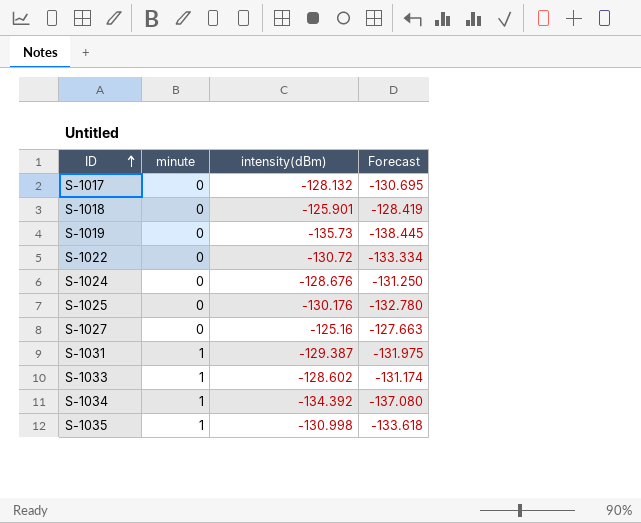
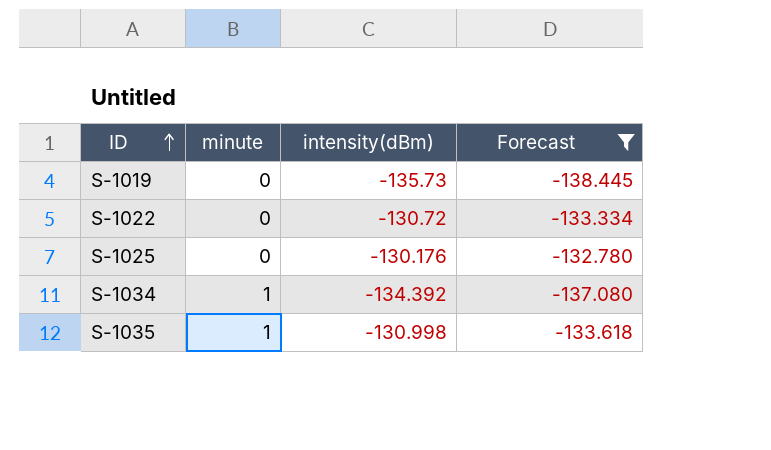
filter: none -> Forecast <= -132.780

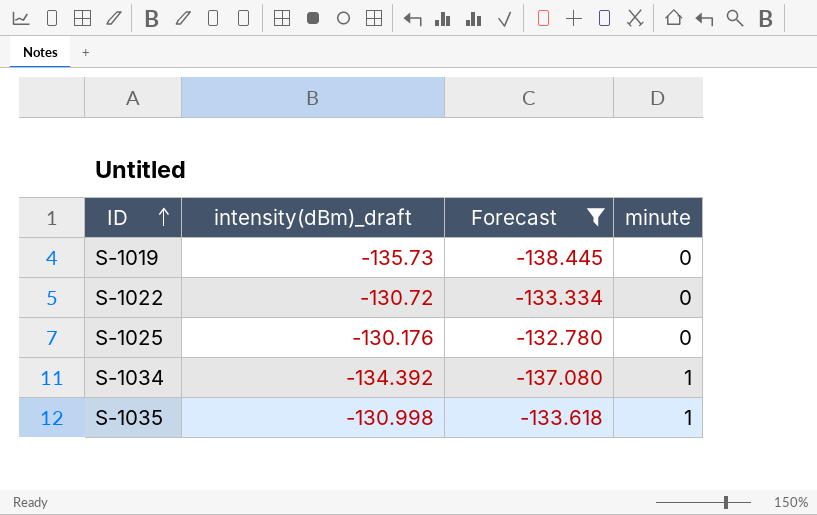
column name: intensity(dBm) -> intensity(dBm)_draft
column minute | position: 2 -> 4

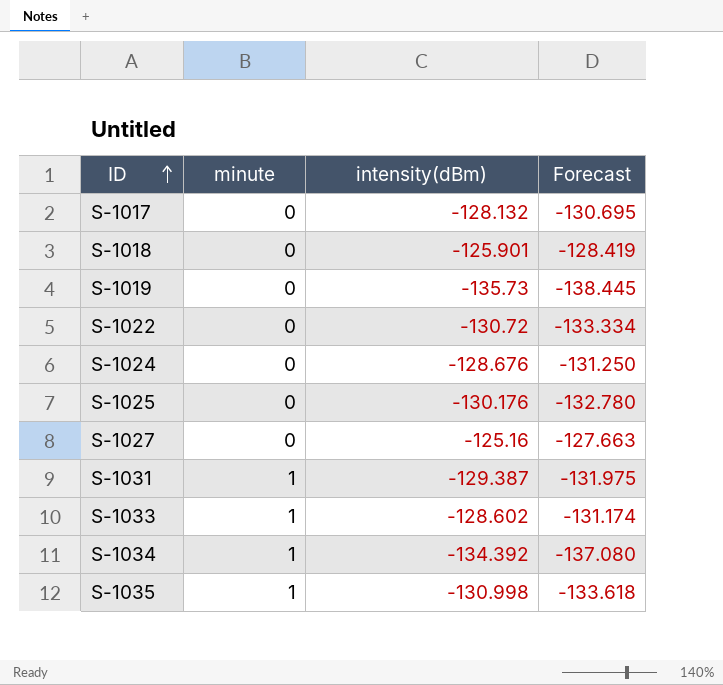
filter: Forecast <= -132.780 -> none
column minute | position: 4 -> 2
column name: intensity(dBm)_draft -> intensity(dBm)

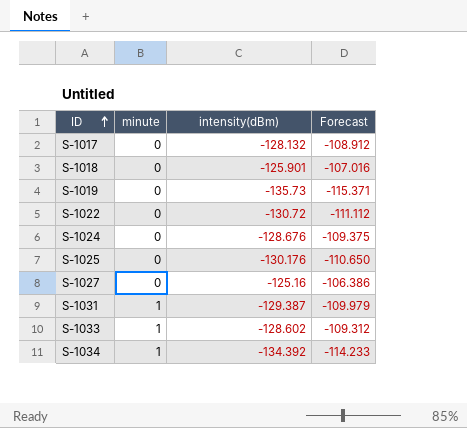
column Forecast | formula: [intensity(dBm)] * 1.02 -> [intensity(dBm)] * 0.85
row S-1035: 1 | -130.998 | -133.618 -> none

